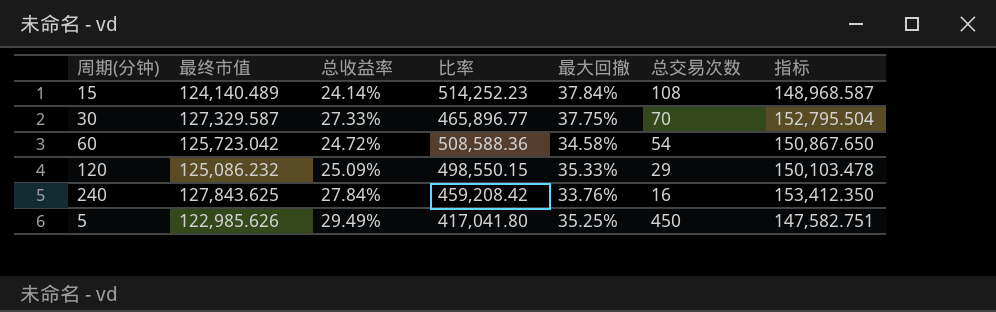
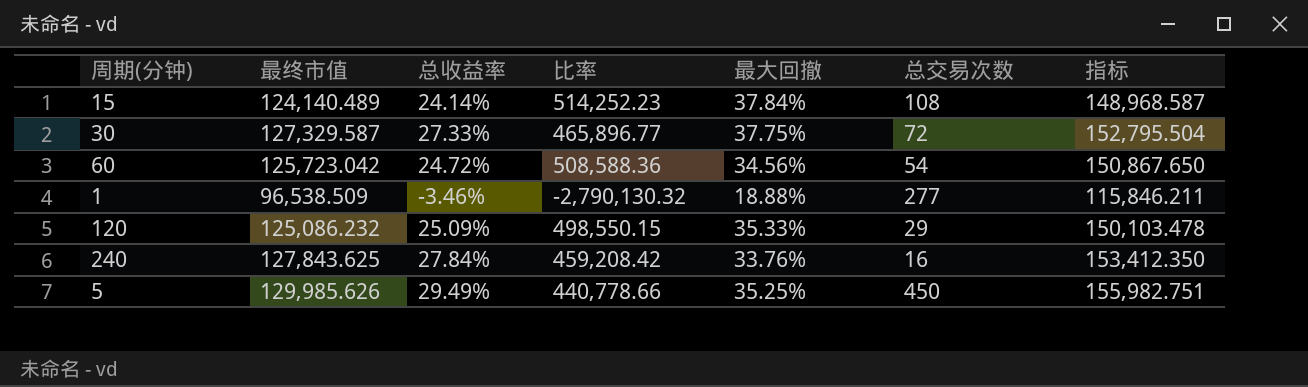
30 | 总交易次数: 70 -> 72
60 | 最大回撤: 34.58% -> 34.56%
row 1: none -> 96,538.509 | -3.46% | -2,790,130.32 | 18.88% | 277 | 115,846.211
5 | 最终市值: 122,985.626 -> 129,985.626
5 | 比率: 417,041.80 -> 440,778.66
5 | 指标: 147,582.751 -> 155,982.751

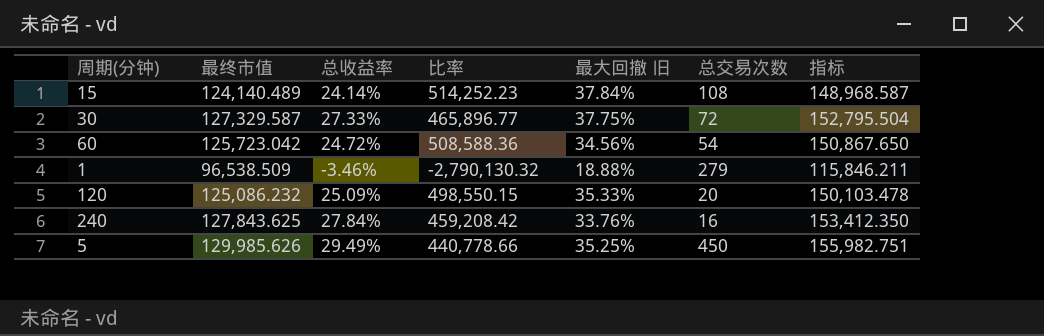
column name: 最大回撤 -> 最大回撤 旧
1 | 总交易次数: 277 -> 279
120 | 总交易次数: 29 -> 20

